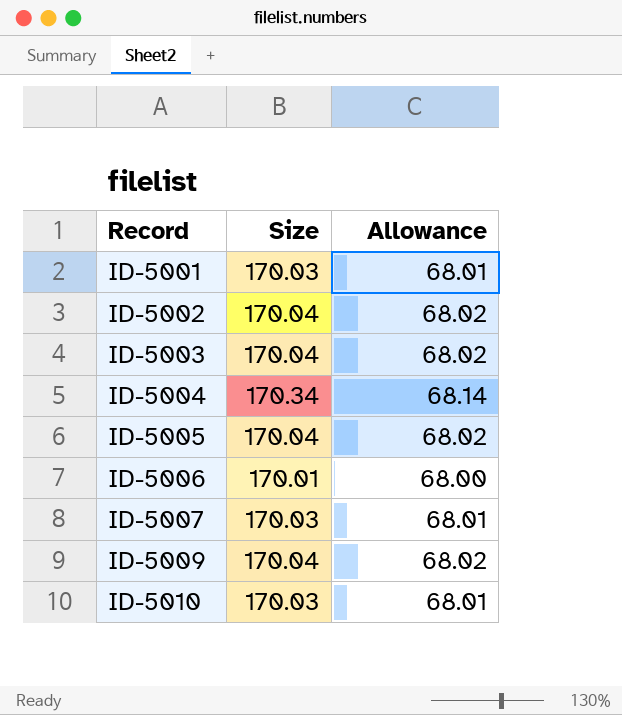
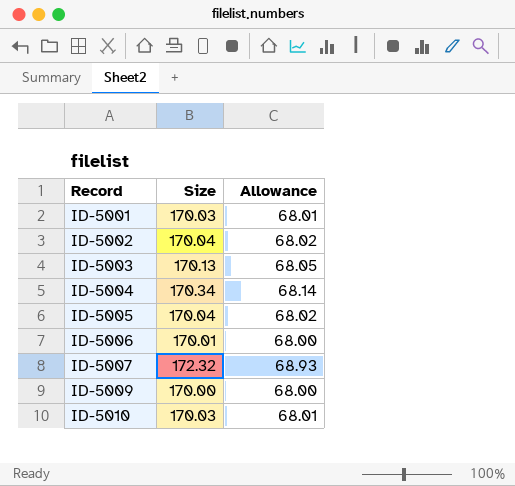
ID-5003 | Size: 170.04 -> 170.13
ID-5003 | Allowance: 68.02 -> 68.05
ID-5007 | Size: 170.03 -> 172.32
ID-5007 | Allowance: 68.01 -> 68.93
ID-5009 | Size: 170.04 -> 170.00
ID-5009 | Allowance: 68.02 -> 68.00

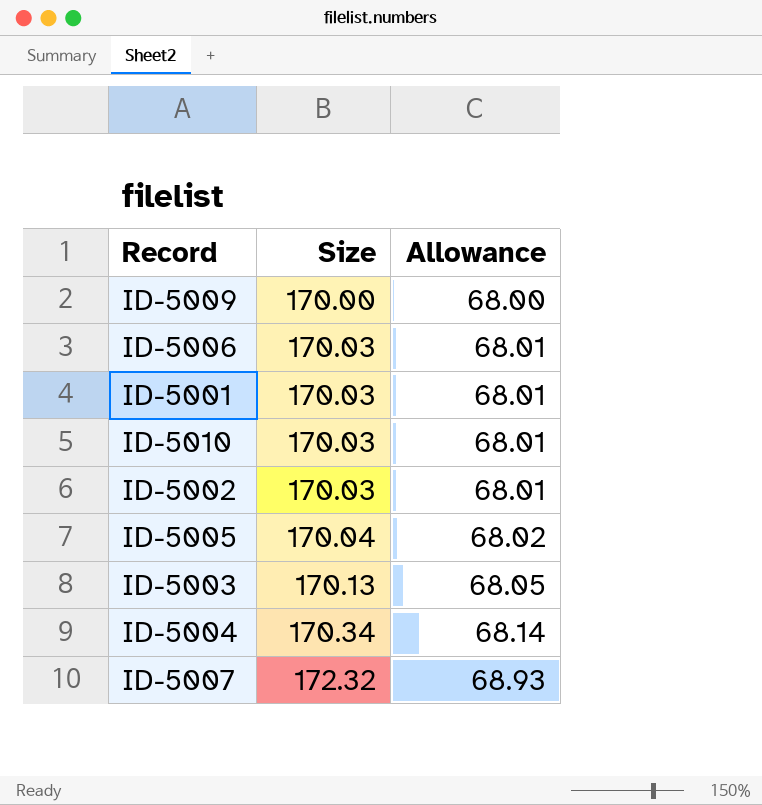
row order: Record ascending -> Size ascending
ID-5006 | Size: 170.01 -> 170.03
ID-5006 | Allowance: 68.00 -> 68.01
ID-5002 | Size: 170.04 -> 170.03
ID-5002 | Allowance: 68.02 -> 68.01

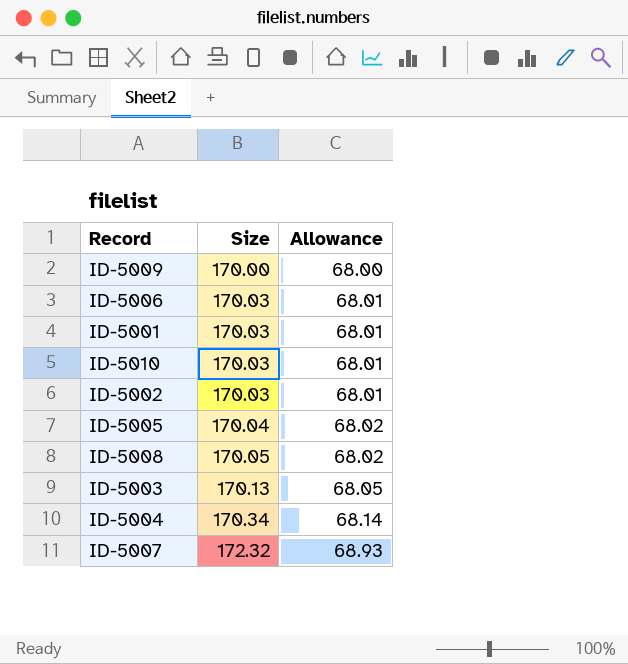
row ID-5008: none -> 170.05 | 68.02

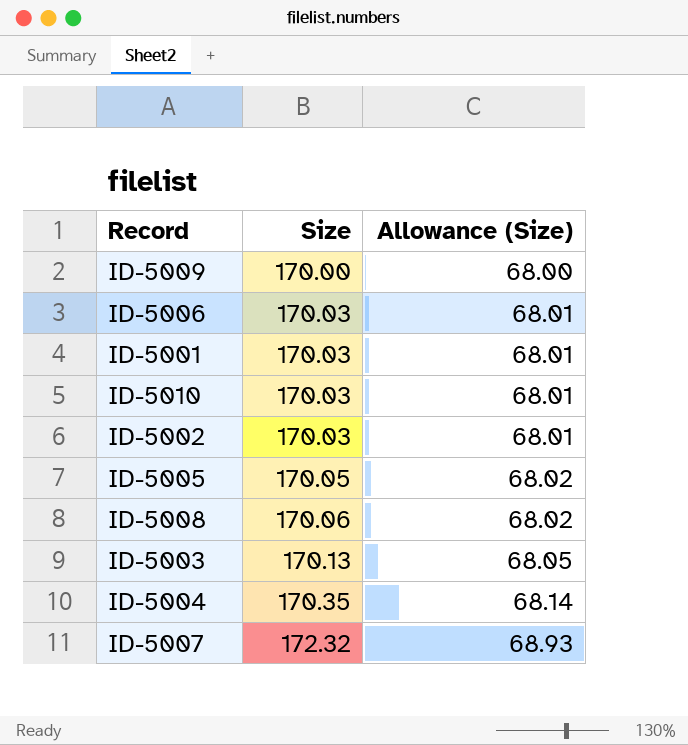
column name: Allowance -> Allowance (Size)
ID-5005 | Size: 170.04 -> 170.05
ID-5008 | Size: 170.05 -> 170.06
ID-5004 | Size: 170.34 -> 170.35

